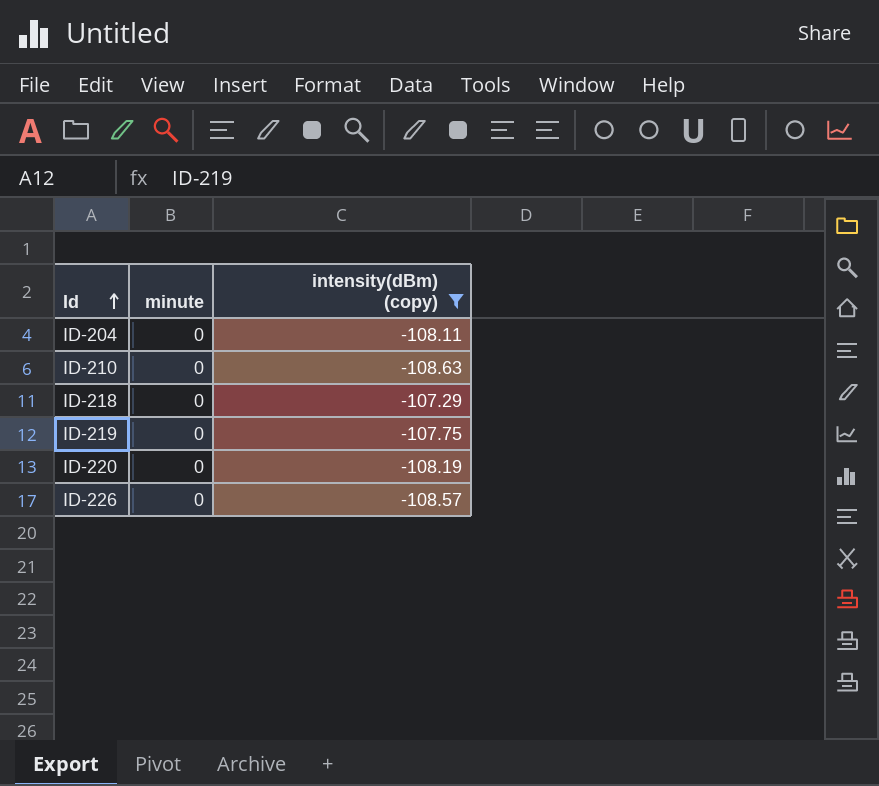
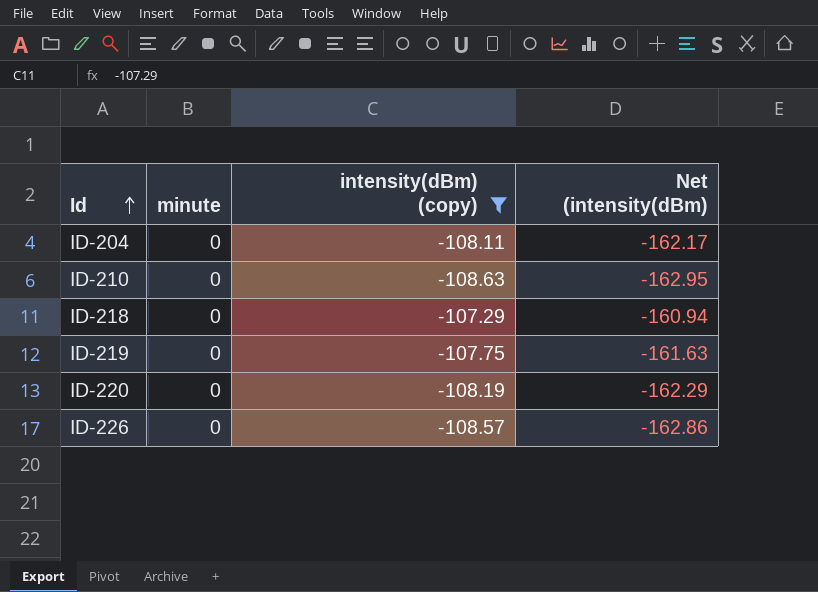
column Net (intensity(dBm) | formula: none -> [intensity(dBm) (copy)] * 1.5

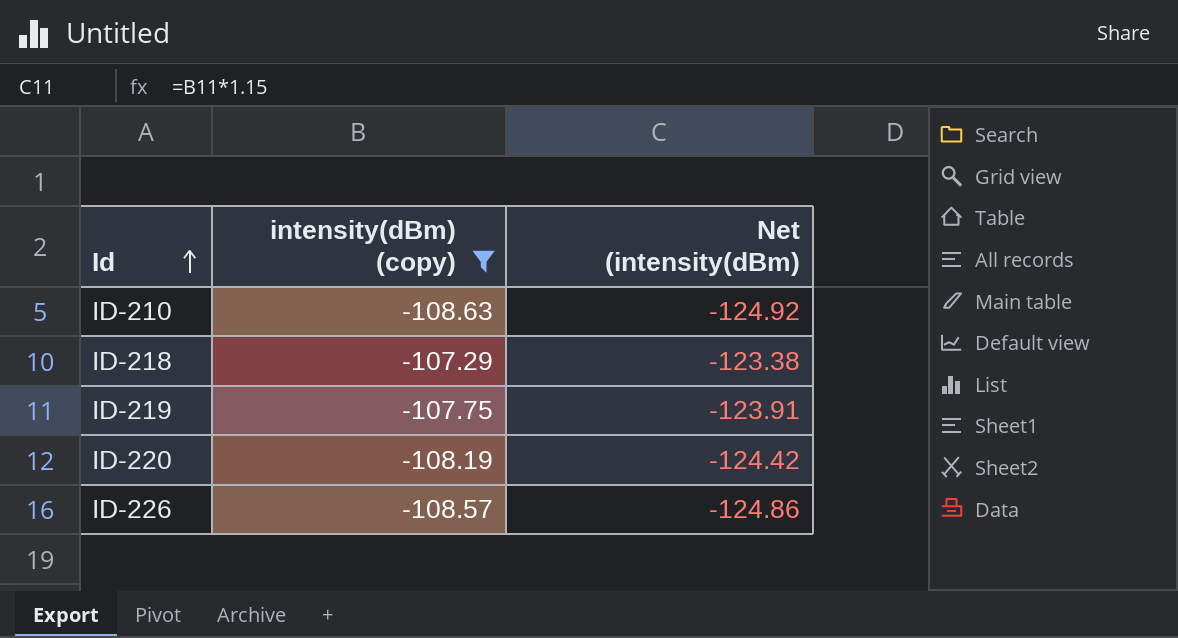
column minute | position: 2 -> none
column Net (intensity(dBm) | formula: [intensity(dBm) (copy)] * 1.5 -> [intensity(dBm) (copy)] * 1.15
row ID-204: 0 | -108.11 | -162.17 -> none

